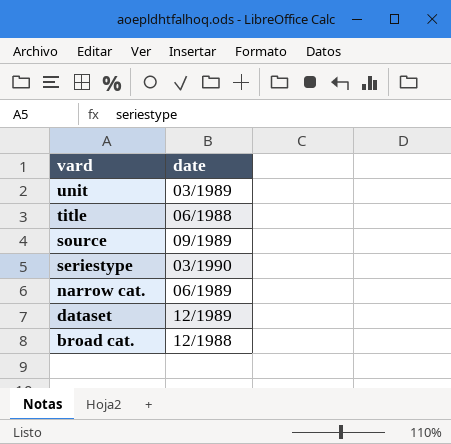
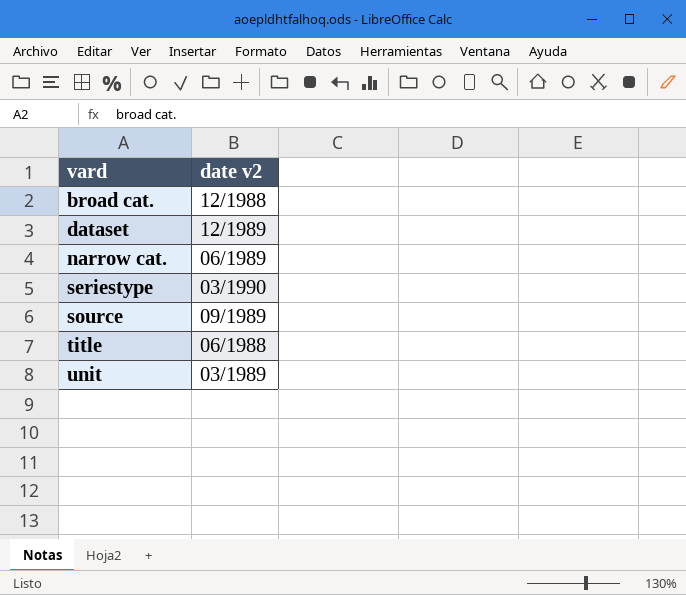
row order: vard descending -> vard ascending
column name: date -> date v2

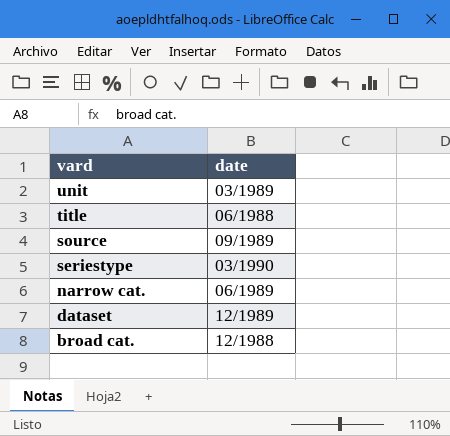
row order: vard ascending -> vard descending
column name: date v2 -> date

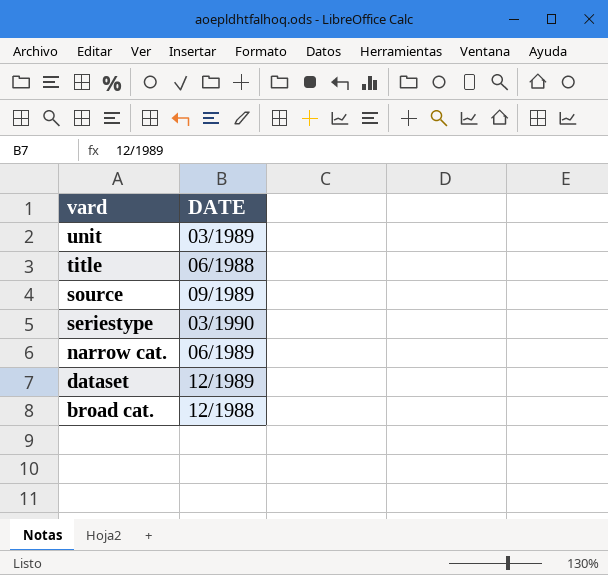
column name: date -> DATE

